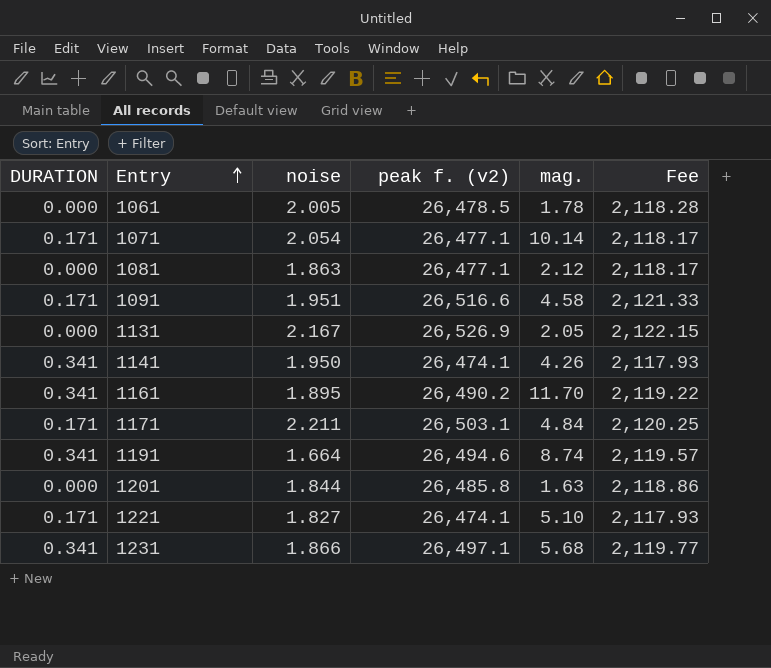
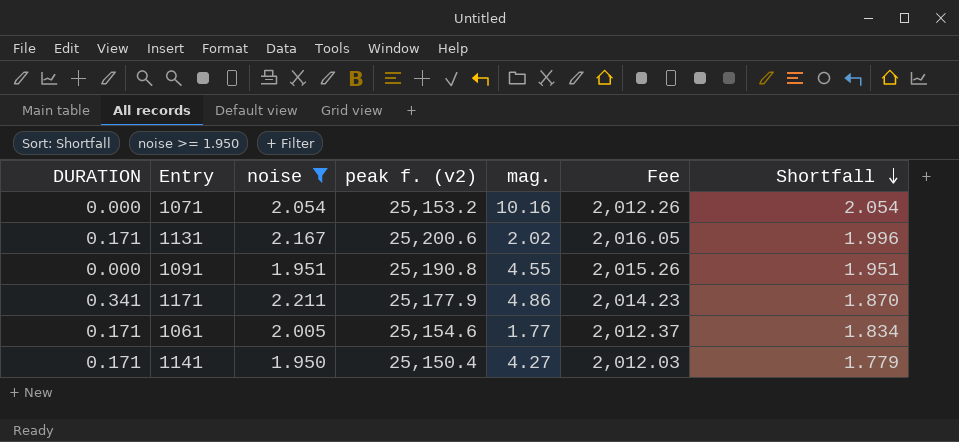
filter: none -> noise >= 1.950
row order: Entry ascending -> Shortfall descending
column Shortfall | formula: none -> [noise] - [DURATION]
1071 | DURATION: 0.171 -> 0.000
1071 | peak f. (v2): 26,477.1 -> 25,153.2
1071 | mag.: 10.14 -> 10.16
1071 | Fee: 2,118.17 -> 2,012.26
1131 | DURATION: 0.000 -> 0.171
1131 | peak f. (v2): 26,526.9 -> 25,200.6
1131 | mag.: 2.05 -> 2.02
1131 | Fee: 2,122.15 -> 2,016.05
1091 | DURATION: 0.171 -> 0.000
1091 | peak f. (v2): 26,516.6 -> 25,190.8
1091 | mag.: 4.58 -> 4.55
1091 | Fee: 2,121.33 -> 2,015.26
1171 | DURATION: 0.171 -> 0.341
1171 | peak f. (v2): 26,503.1 -> 25,177.9
1171 | mag.: 4.84 -> 4.86
1171 | Fee: 2,120.25 -> 2,014.23
1061 | DURATION: 0.000 -> 0.171
1061 | peak f. (v2): 26,478.5 -> 25,154.6
1061 | mag.: 1.78 -> 1.77
1061 | Fee: 2,118.28 -> 2,012.37
1141 | DURATION: 0.341 -> 0.171
1141 | peak f. (v2): 26,474.1 -> 25,150.4
1141 | mag.: 4.26 -> 4.27
1141 | Fee: 2,117.93 -> 2,012.03

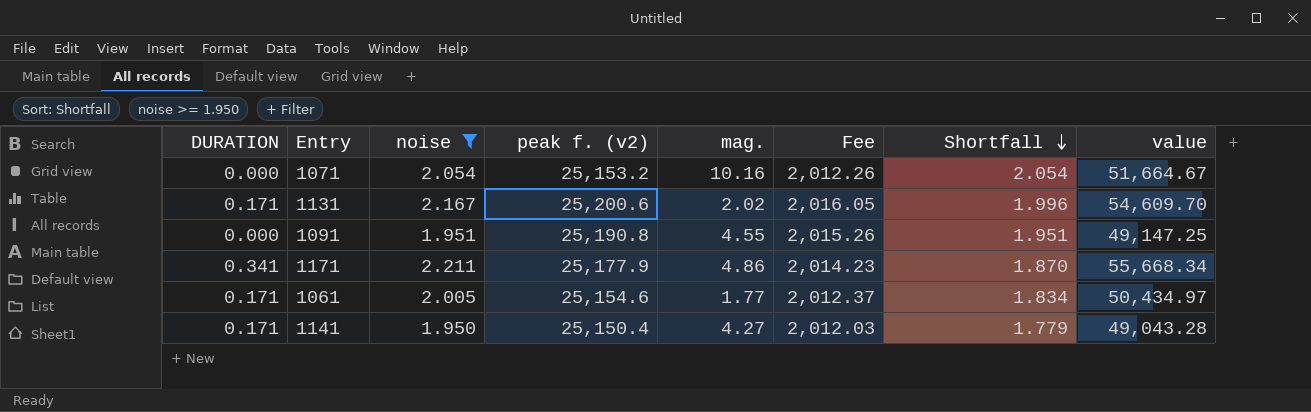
column value | formula: none -> [noise] * [peak f. (v2)]

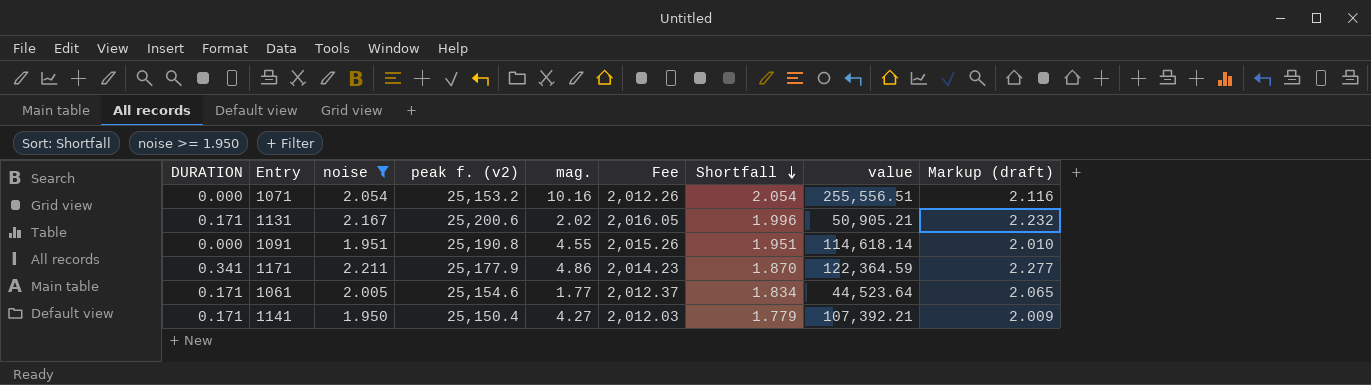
column value | formula: [noise] * [peak f. (v2)] -> [peak f. (v2)] * [mag.]
column Markup (draft) | formula: none -> [noise] * 1.03

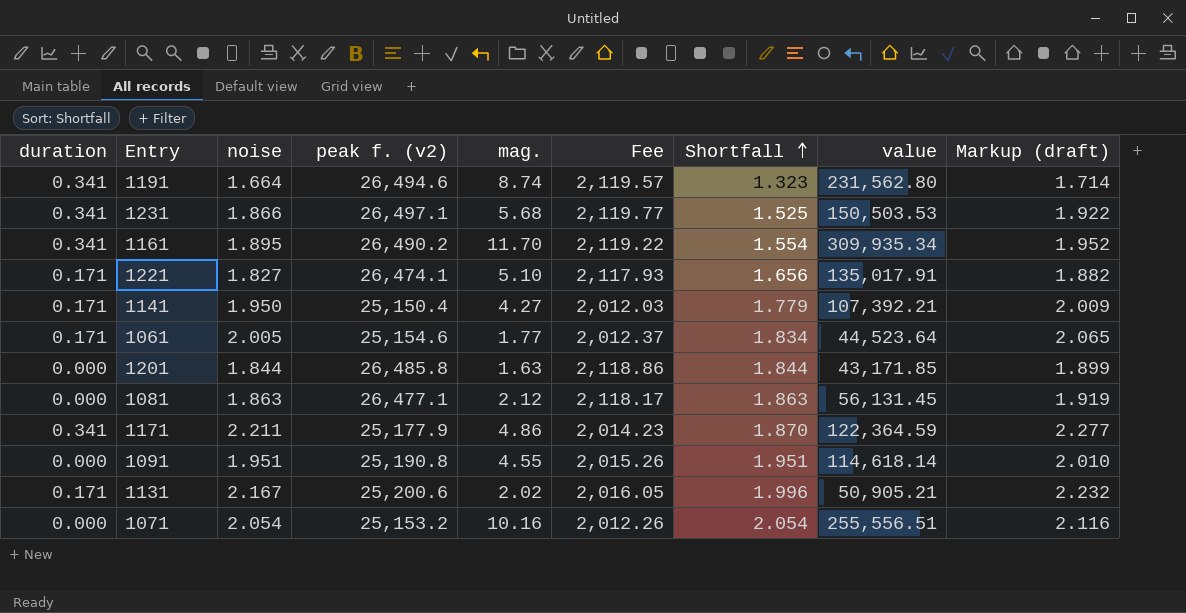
filter: noise >= 1.950 -> none
row order: Shortfall descending -> Shortfall ascending
column name: DURATION -> duration

